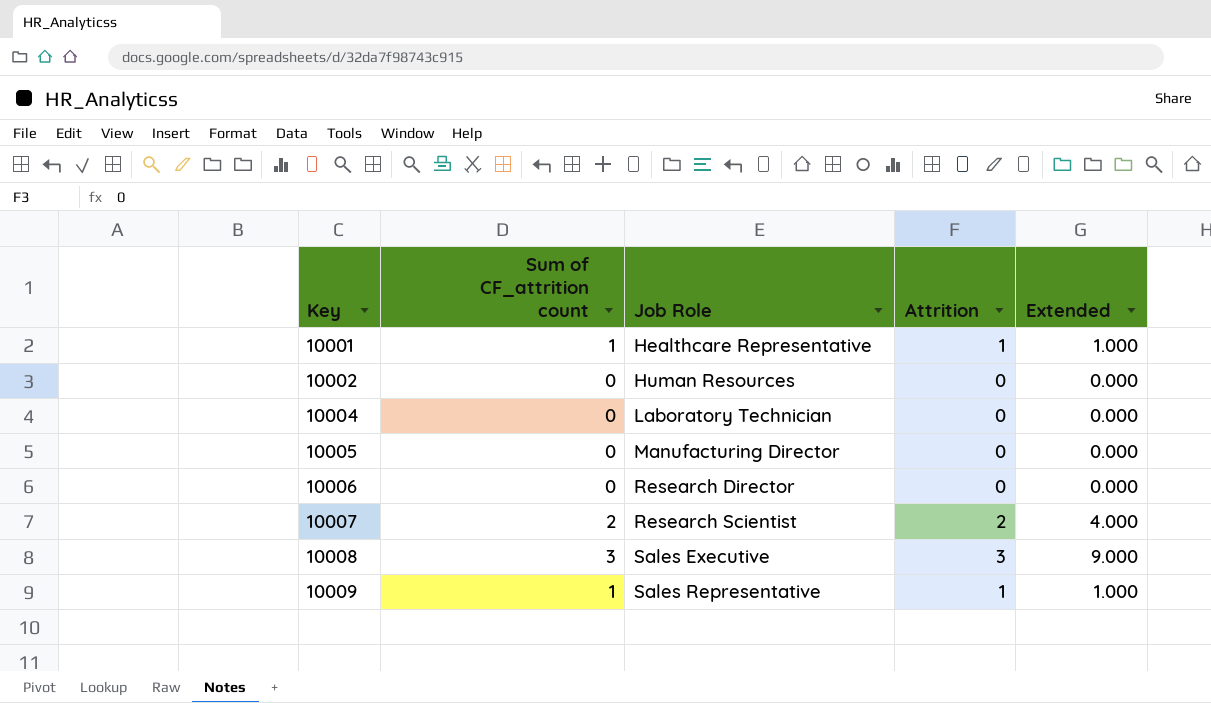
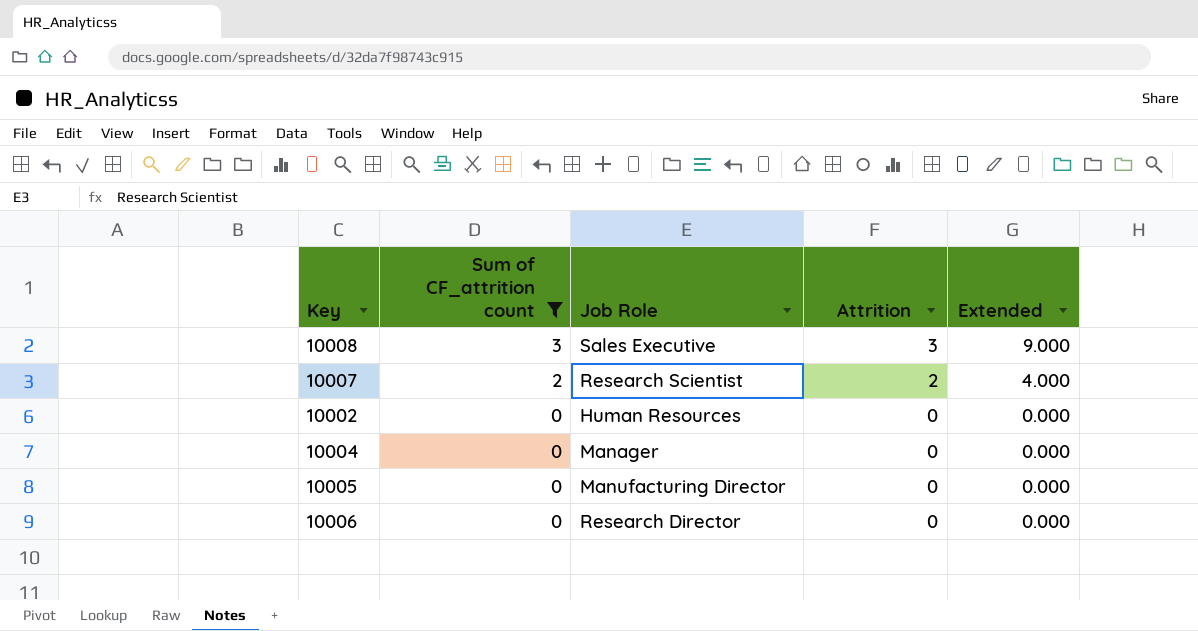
filter: none -> Sum of CF_attrition count != 1
row order: Key ascending -> Sum of CF_attrition count descending
10004 | Job Role: Laboratory Technician -> Manager

